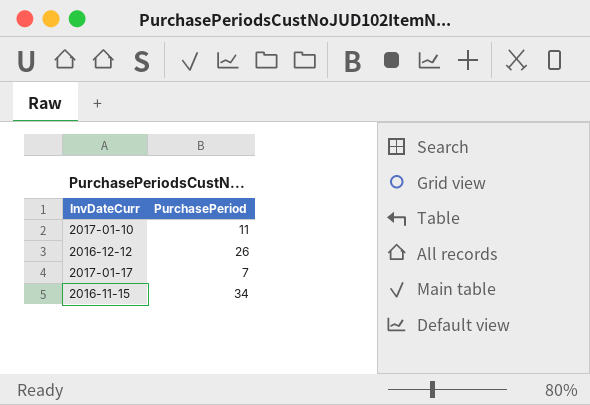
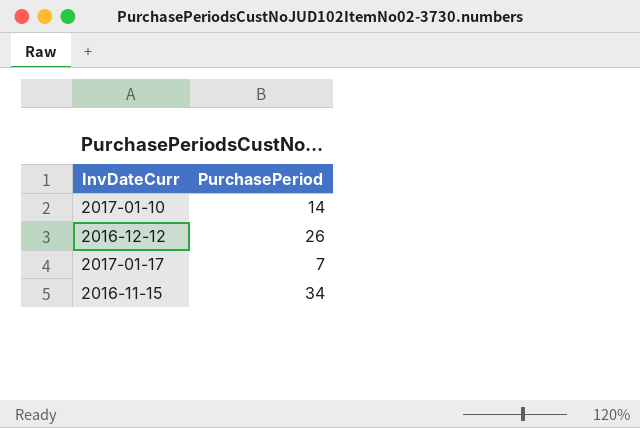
2017-01-10 | PurchasePeriod: 11 -> 14

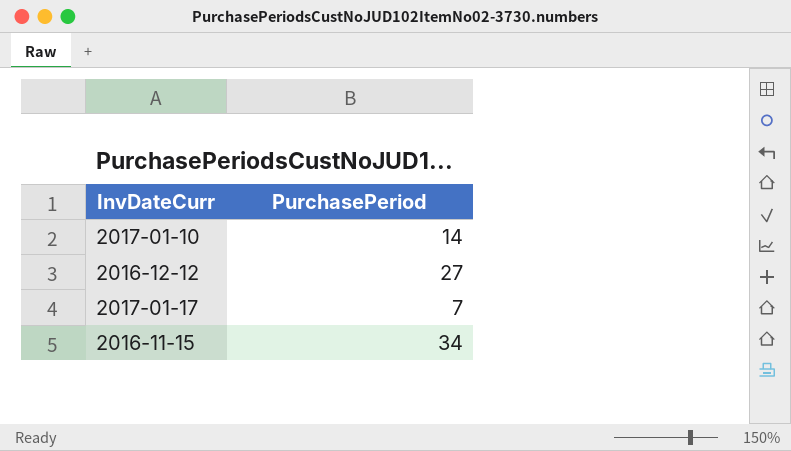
2016-12-12 | PurchasePeriod: 26 -> 27

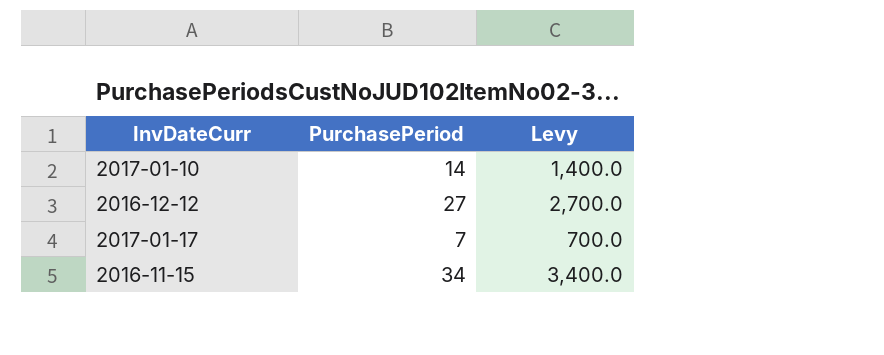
column Levy | formula: none -> [PurchasePeriod] * 100

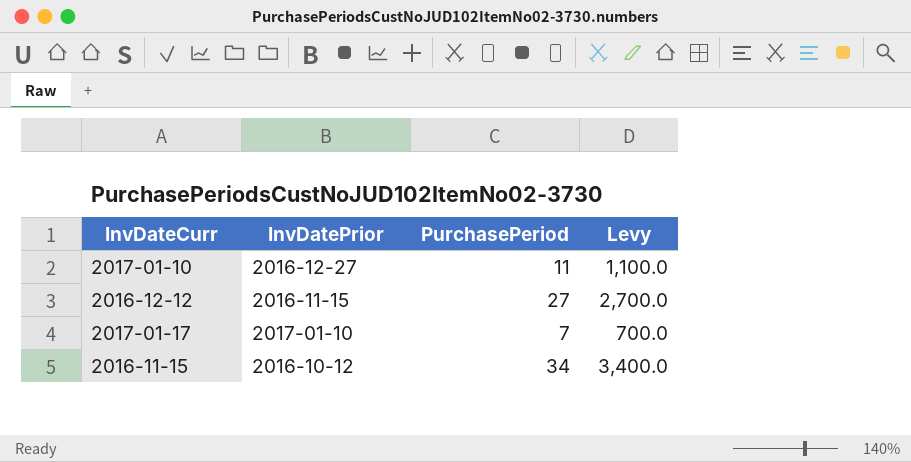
column InvDatePrior | position: none -> 2
2017-01-10 | PurchasePeriod: 14 -> 11
2017-01-10 | Levy: 1,400.0 -> 1,100.0

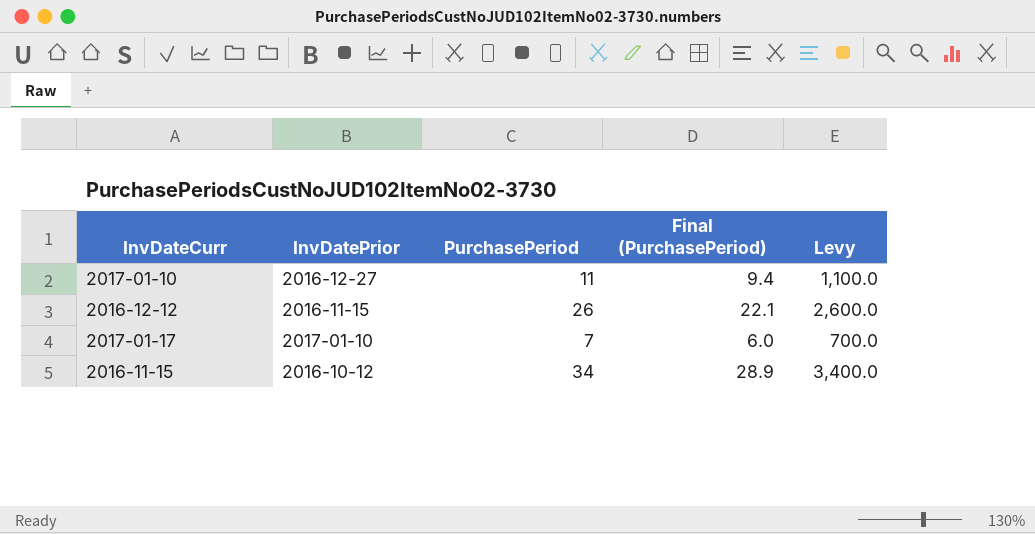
column Final (PurchasePeriod) | formula: none -> [PurchasePeriod] * 0.85
2016-12-12 | PurchasePeriod: 27 -> 26
2016-12-12 | Levy: 2,700.0 -> 2,600.0

